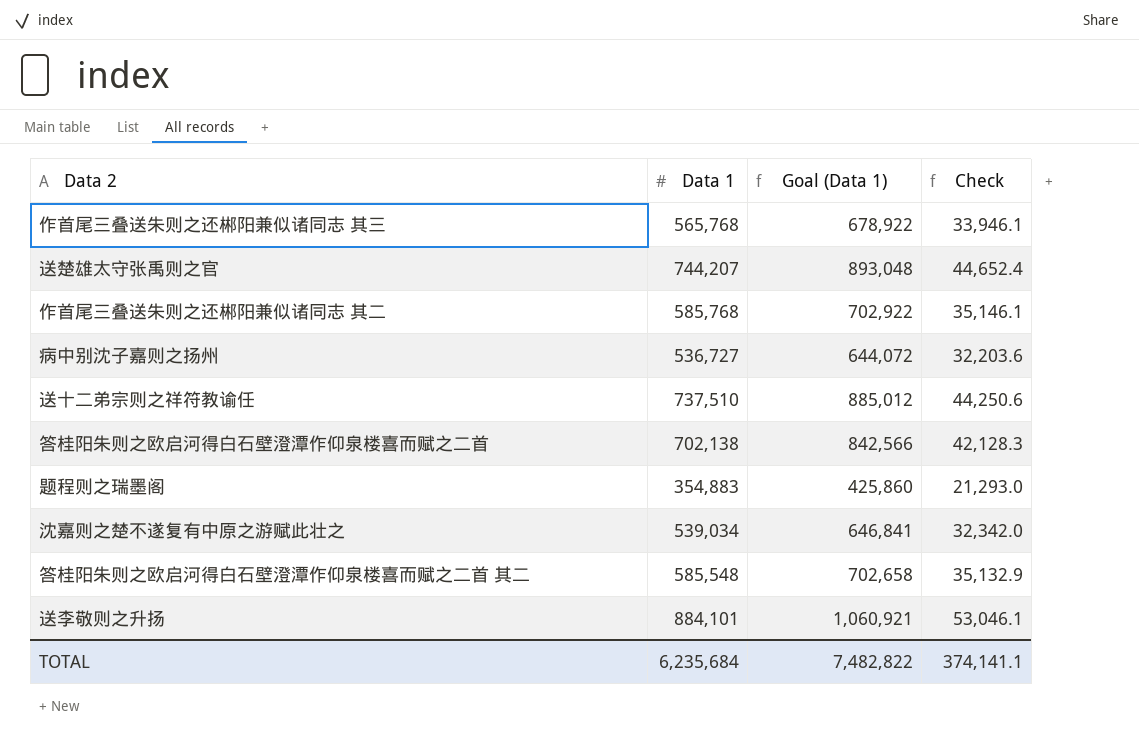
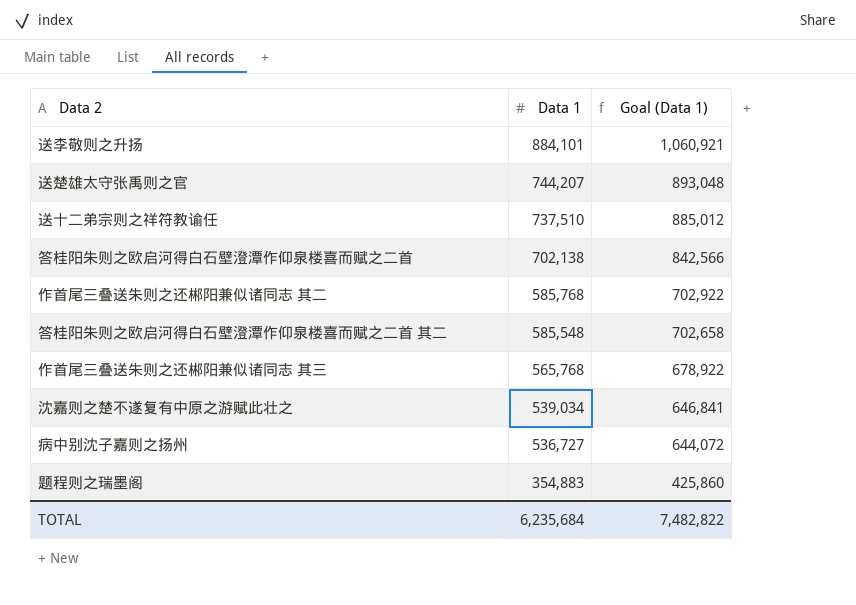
row order: none -> Data 1 descending
column Check | formula: [Data 1] * 0.06 -> none

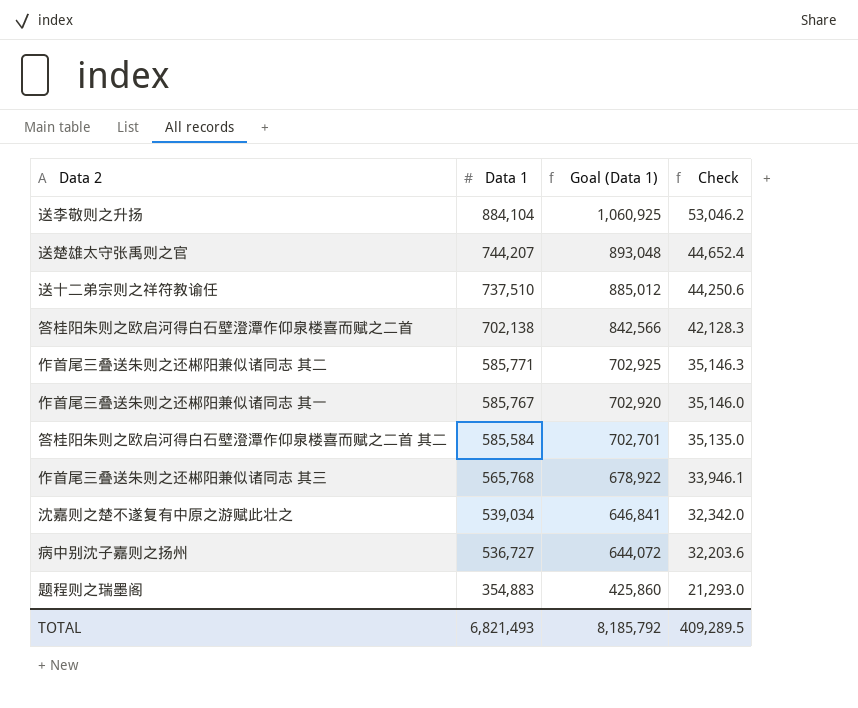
column Check | formula: none -> [Data 1] * 0.06
送李敬则之升扬 | Data 1: 884,101 -> 884,104
送李敬则之升扬 | Goal (Data 1): 1,060,921 -> 1,060,925
作首尾三叠送朱则之还郴阳兼似诸同志 其二 | Data 1: 585,768 -> 585,771
作首尾三叠送朱则之还郴阳兼似诸同志 其二 | Goal (Data 1): 702,922 -> 702,925
row 作首尾三叠送朱则之还郴阳兼似诸同志 其一: none -> 585,767 | 702,920 | 35,146.0
答桂阳朱则之欧启河得白石壁澄潭作仰泉楼喜而赋之二首 其二 | Data 1: 585,548 -> 585,584
答桂阳朱则之欧启河得白石壁澄潭作仰泉楼喜而赋之二首 其二 | Goal (Data 1): 702,658 -> 702,701
TOTAL | Data 1: 6,235,684 -> 6,821,493
TOTAL | Goal (Data 1): 7,482,822 -> 8,185,792

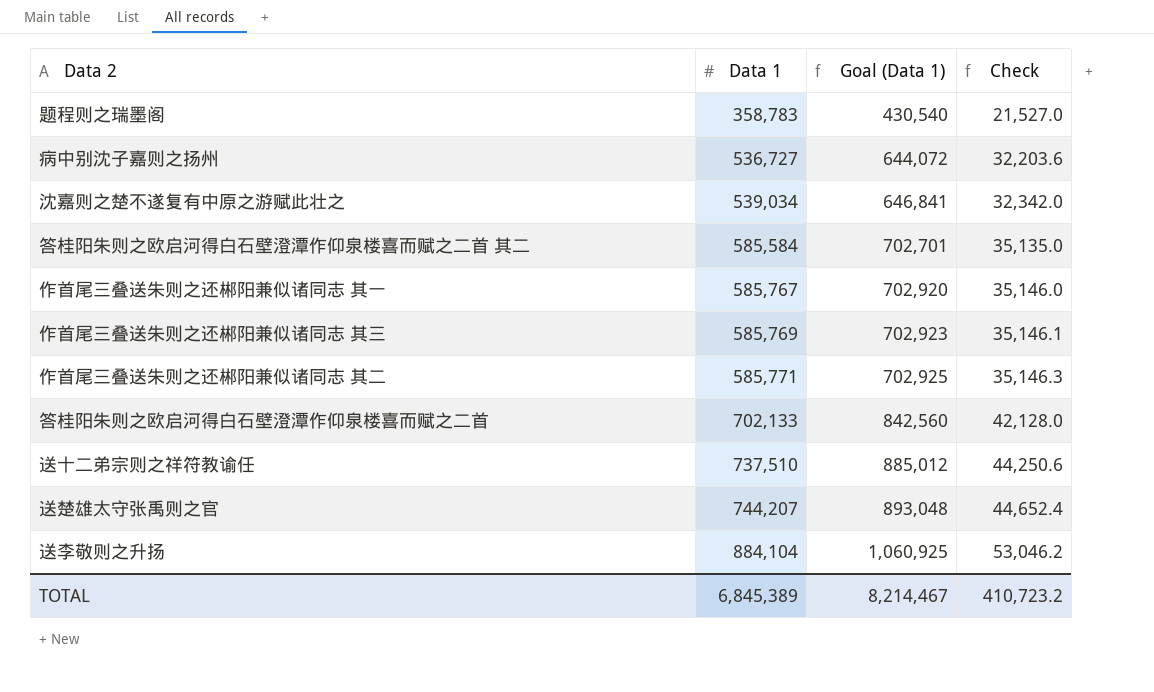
row order: Data 1 descending -> Data 1 ascending
题程则之瑞墨阁 | Data 1: 354,883 -> 358,783
题程则之瑞墨阁 | Goal (Data 1): 425,860 -> 430,540
题程则之瑞墨阁 | Check: 21,293.0 -> 21,527.0
作首尾三叠送朱则之还郴阳兼似诸同志 其三 | Data 1: 565,768 -> 585,769
作首尾三叠送朱则之还郴阳兼似诸同志 其三 | Goal (Data 1): 678,922 -> 702,923
作首尾三叠送朱则之还郴阳兼似诸同志 其三 | Check: 33,946.1 -> 35,146.1
答桂阳朱则之欧启河得白石壁澄潭作仰泉楼喜而赋之二首 | Data 1: 702,138 -> 702,133
答桂阳朱则之欧启河得白石壁澄潭作仰泉楼喜而赋之二首 | Goal (Data 1): 842,566 -> 842,560
答桂阳朱则之欧启河得白石壁澄潭作仰泉楼喜而赋之二首 | Check: 42,128.3 -> 42,128.0
TOTAL | Data 1: 6,821,493 -> 6,845,389
TOTAL | Goal (Data 1): 8,185,792 -> 8,214,467
TOTAL | Check: 409,289.5 -> 410,723.2

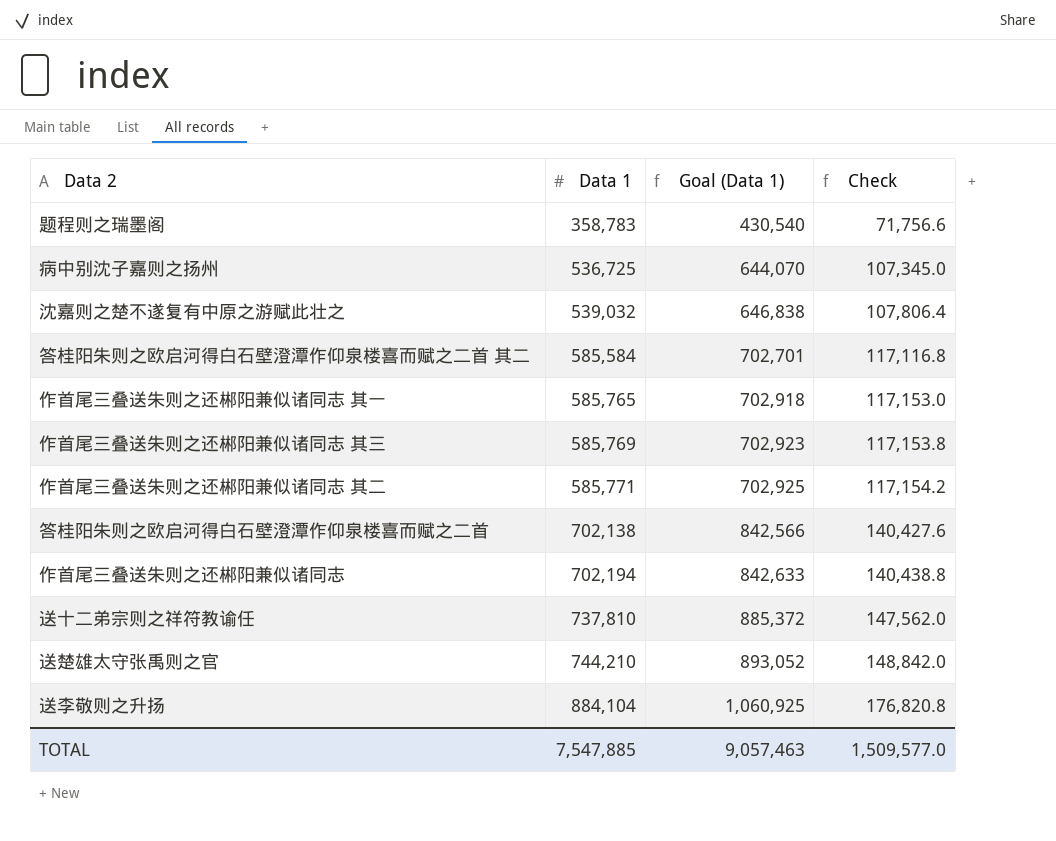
column Check | formula: [Data 1] * 0.06 -> [Data 1] * 0.2
病中别沈子嘉则之扬州 | Data 1: 536,727 -> 536,725
病中别沈子嘉则之扬州 | Goal (Data 1): 644,072 -> 644,070
沈嘉则之楚不遂复有中原之游赋此壮之 | Data 1: 539,034 -> 539,032
沈嘉则之楚不遂复有中原之游赋此壮之 | Goal (Data 1): 646,841 -> 646,838
作首尾三叠送朱则之还郴阳兼似诸同志 其一 | Data 1: 585,767 -> 585,765
作首尾三叠送朱则之还郴阳兼似诸同志 其一 | Goal (Data 1): 702,920 -> 702,918
答桂阳朱则之欧启河得白石壁澄潭作仰泉楼喜而赋之二首 | Data 1: 702,133 -> 702,138
答桂阳朱则之欧启河得白石壁澄潭作仰泉楼喜而赋之二首 | Goal (Data 1): 842,560 -> 842,566
row 作首尾三叠送朱则之还郴阳兼似诸同志: none -> 702,194 | 842,633 | 140,438.8
送十二弟宗则之祥符教谕任 | Data 1: 737,510 -> 737,810
送十二弟宗则之祥符教谕任 | Goal (Data 1): 885,012 -> 885,372
送楚雄太守张禹则之官 | Data 1: 744,207 -> 744,210
送楚雄太守张禹则之官 | Goal (Data 1): 893,048 -> 893,052
TOTAL | Data 1: 6,845,389 -> 7,547,885
TOTAL | Goal (Data 1): 8,214,467 -> 9,057,463
TOTAL | Check: 410,723.2 -> 1,509,577.0

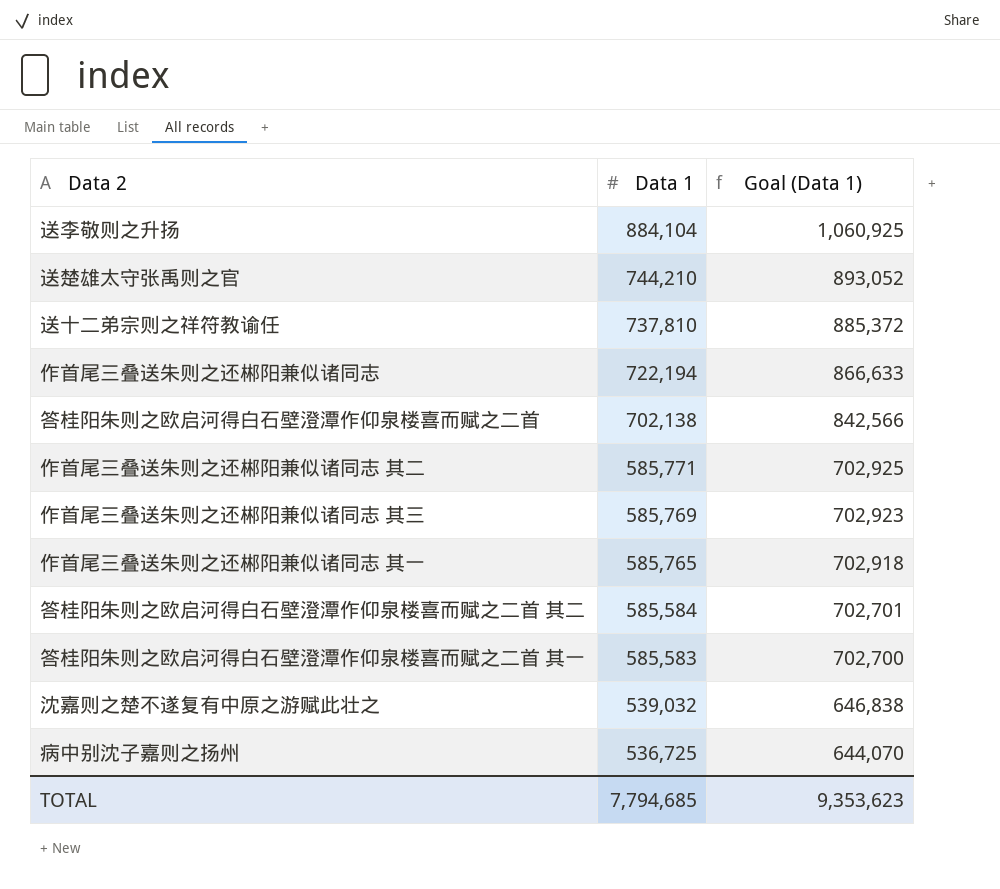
row order: Data 1 ascending -> Data 1 descending
column Check | formula: [Data 1] * 0.2 -> none
row 题程则之瑞墨阁: 358,783 | 430,540 | 71,756.6 -> none
作首尾三叠送朱则之还郴阳兼似诸同志 | Data 1: 702,194 -> 722,194
作首尾三叠送朱则之还郴阳兼似诸同志 | Goal (Data 1): 842,633 -> 866,633
row 答桂阳朱则之欧启河得白石壁澄潭作仰泉楼喜而赋之二首 其一: none -> 585,583 | 702,700
TOTAL | Data 1: 7,547,885 -> 7,794,685
TOTAL | Goal (Data 1): 9,057,463 -> 9,353,623

